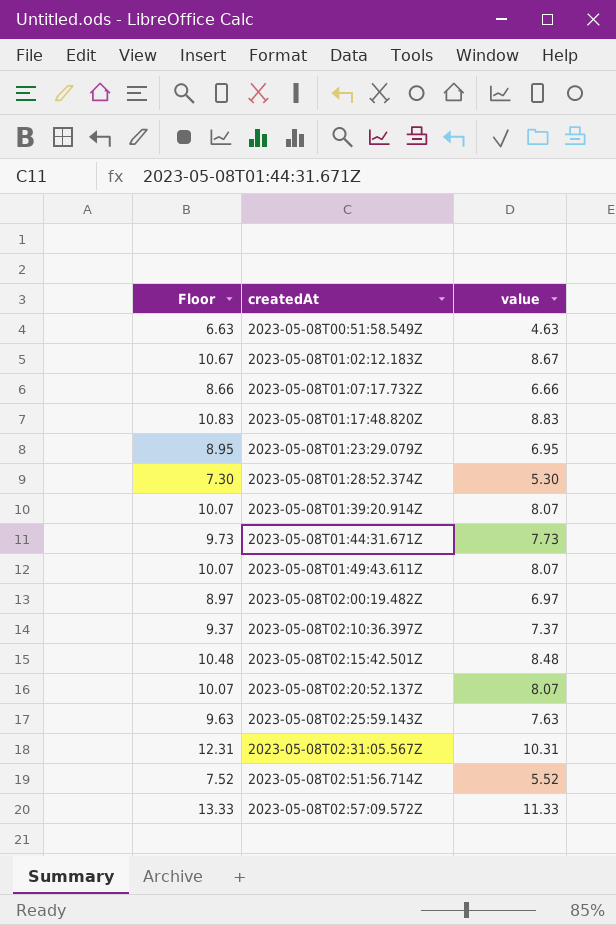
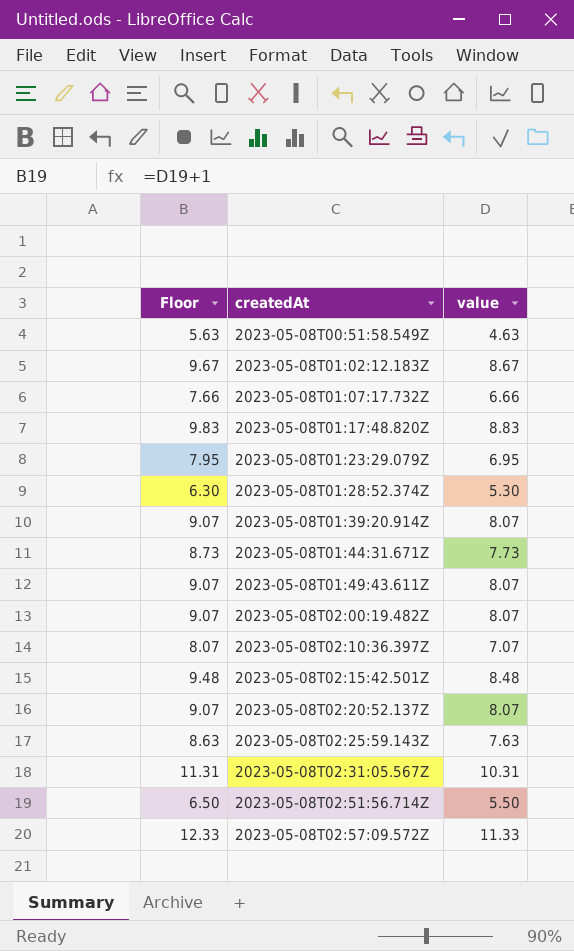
column Floor | formula: [value] + 2 -> [value] + 1
2023-05-08T02:00:19.482Z | value: 6.97 -> 8.07
2023-05-08T02:10:36.397Z | value: 7.37 -> 7.07
2023-05-08T02:51:56.714Z | value: 5.52 -> 5.50

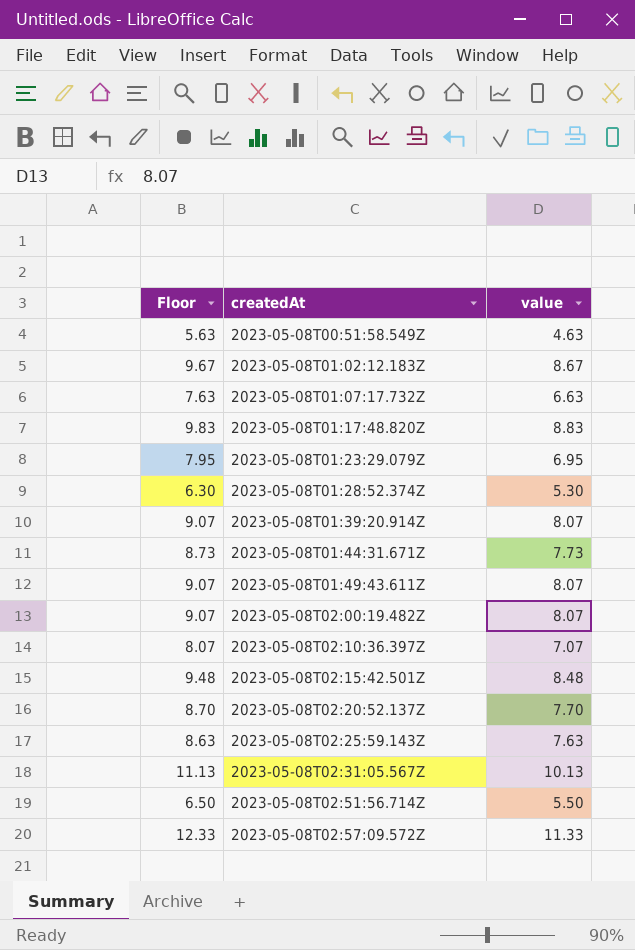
2023-05-08T01:07:17.732Z | Floor: 7.66 -> 7.63
2023-05-08T01:07:17.732Z | value: 6.66 -> 6.63
2023-05-08T02:20:52.137Z | Floor: 9.07 -> 8.70
2023-05-08T02:20:52.137Z | value: 8.07 -> 7.70
2023-05-08T02:31:05.567Z | Floor: 11.31 -> 11.13
2023-05-08T02:31:05.567Z | value: 10.31 -> 10.13

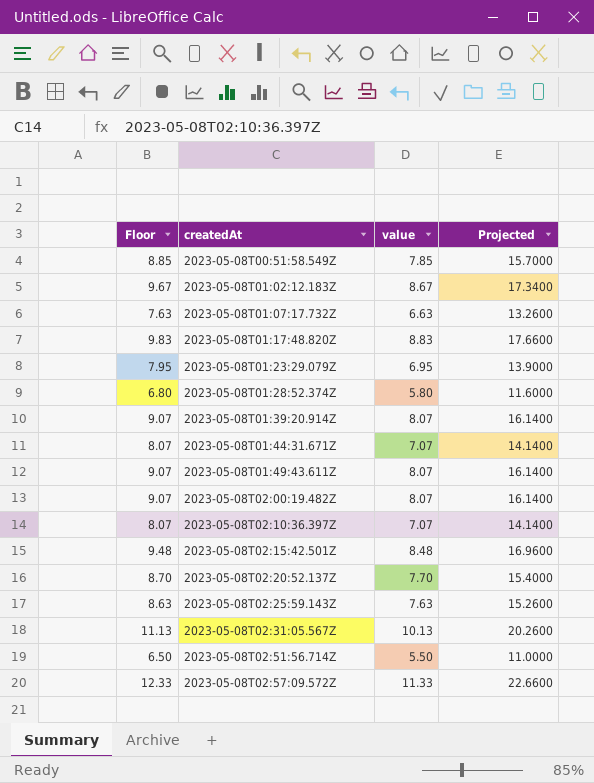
column Projected | formula: none -> [value] * 2
2023-05-08T00:51:58.549Z | Floor: 5.63 -> 8.85
2023-05-08T00:51:58.549Z | value: 4.63 -> 7.85
2023-05-08T01:28:52.374Z | Floor: 6.30 -> 6.80
2023-05-08T01:28:52.374Z | value: 5.30 -> 5.80
2023-05-08T01:44:31.671Z | Floor: 8.73 -> 8.07
2023-05-08T01:44:31.671Z | value: 7.73 -> 7.07

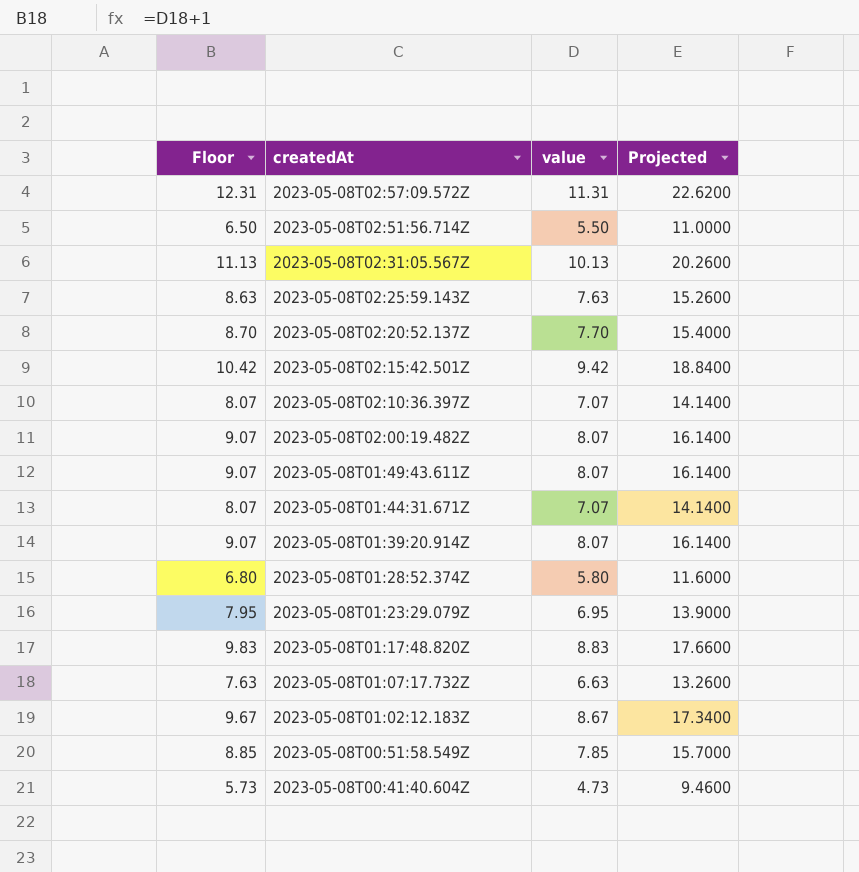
row order: createdAt ascending -> createdAt descending
2023-05-08T02:57:09.572Z | Floor: 12.33 -> 12.31
2023-05-08T02:57:09.572Z | value: 11.33 -> 11.31
2023-05-08T02:57:09.572Z | Projected: 22.6600 -> 22.6200
2023-05-08T02:15:42.501Z | Floor: 9.48 -> 10.42
2023-05-08T02:15:42.501Z | value: 8.48 -> 9.42
2023-05-08T02:15:42.501Z | Projected: 16.9600 -> 18.8400
row 2023-05-08T00:41:40.604Z: none -> 5.73 | 4.73 | 9.4600

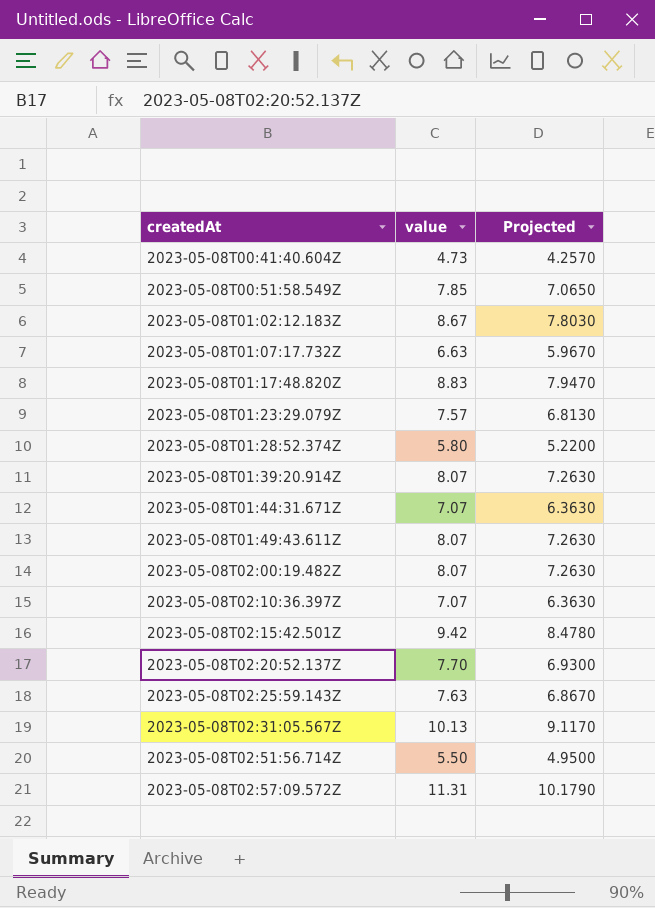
row order: createdAt descending -> createdAt ascending
column Floor | formula: [value] + 1 -> none
column Projected | formula: [value] * 2 -> [value] * 0.9
2023-05-08T01:23:29.079Z | value: 6.95 -> 7.57

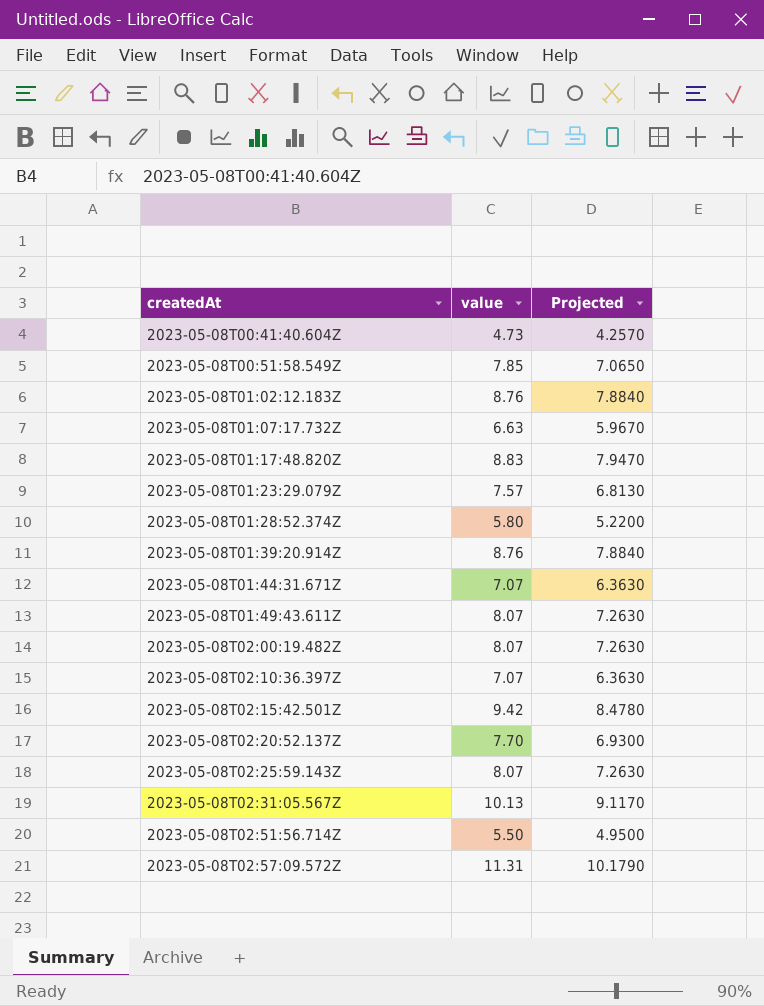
2023-05-08T01:02:12.183Z | value: 8.67 -> 8.76
2023-05-08T01:02:12.183Z | Projected: 7.8030 -> 7.8840
2023-05-08T01:39:20.914Z | value: 8.07 -> 8.76
2023-05-08T01:39:20.914Z | Projected: 7.2630 -> 7.8840
2023-05-08T02:25:59.143Z | value: 7.63 -> 8.07
2023-05-08T02:25:59.143Z | Projected: 6.8670 -> 7.2630

